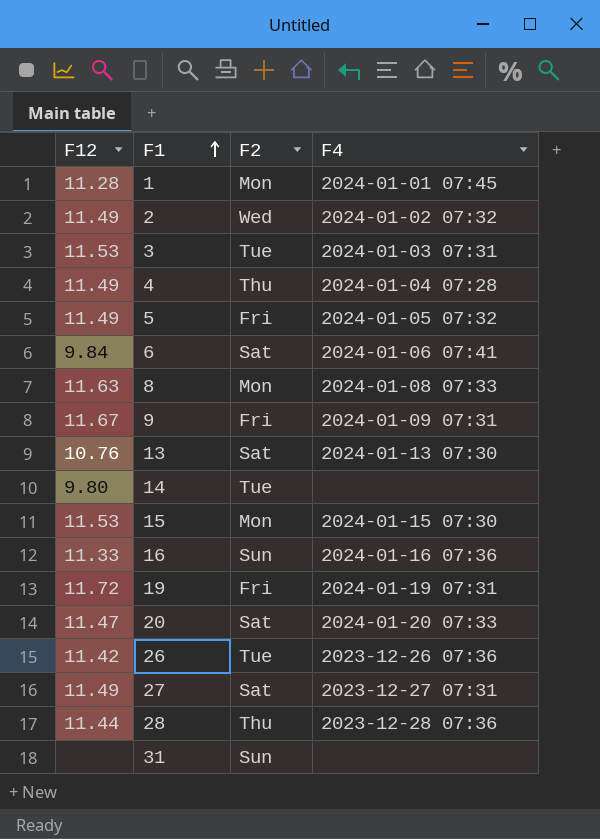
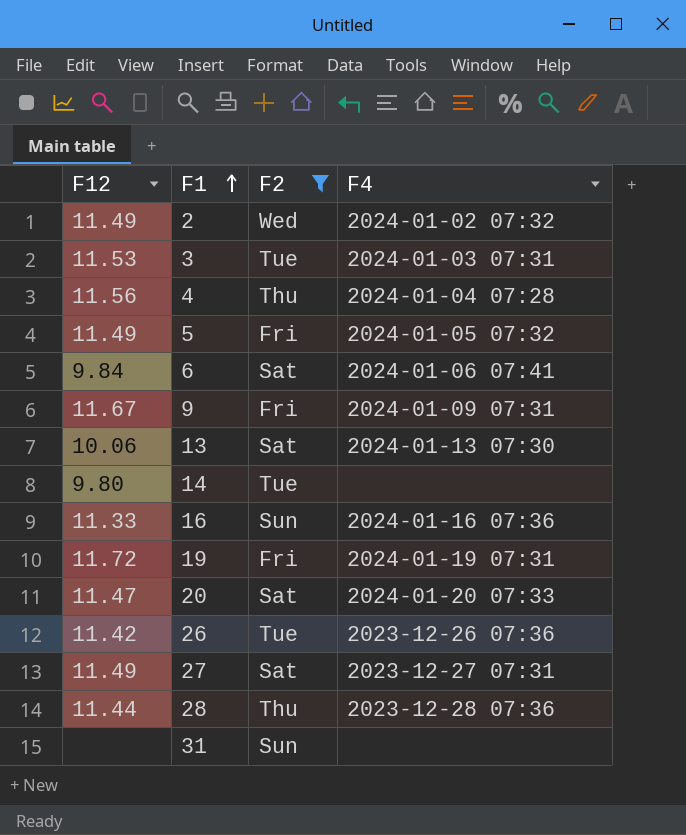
filter: none -> F2 != Mon
4 | F12: 11.49 -> 11.56
13 | F12: 10.76 -> 10.06

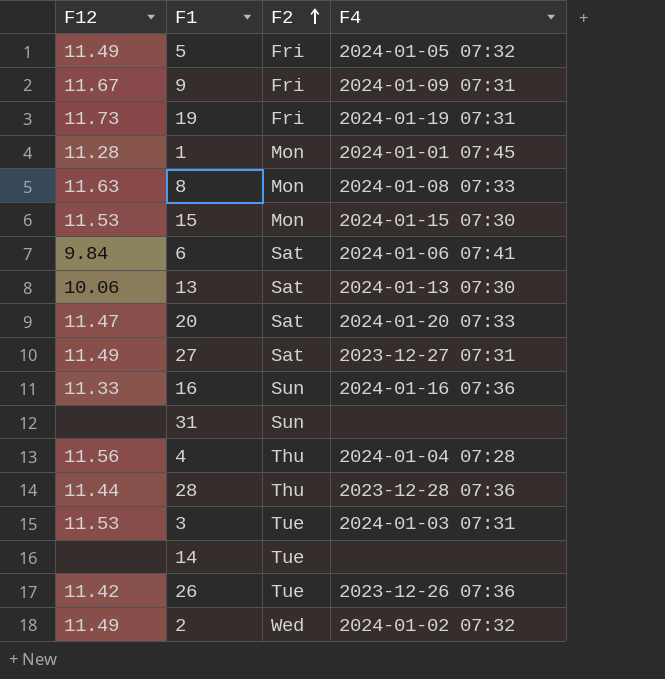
filter: F2 != Mon -> none
row order: F1 ascending -> F2 ascending
19 | F12: 11.72 -> 11.73
14 | F12: 9.80 -> none

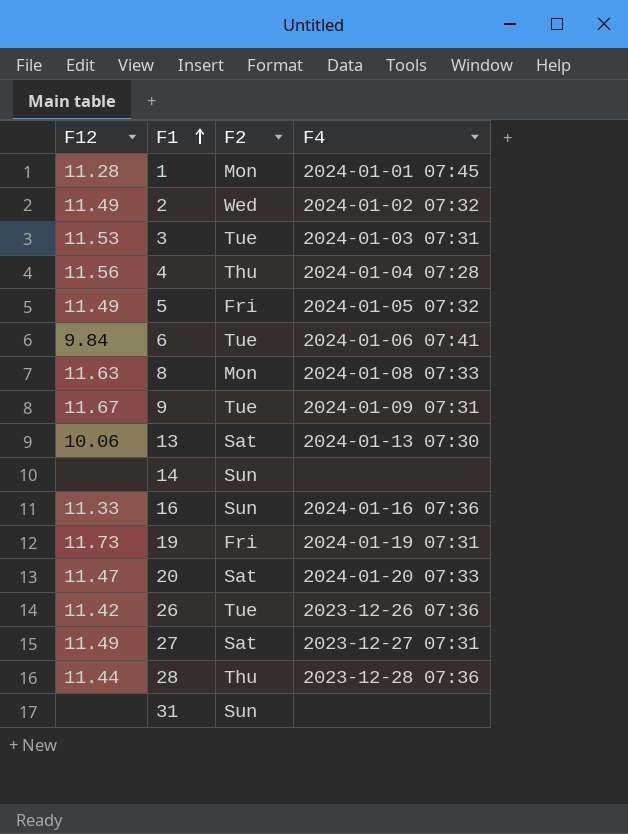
row order: F2 ascending -> F1 ascending
row 15: 11.53 | Mon | 2024-01-15 07:30 -> none
6 | F2: Sat -> Tue
9 | F2: Fri -> Tue
14 | F2: Tue -> Sun

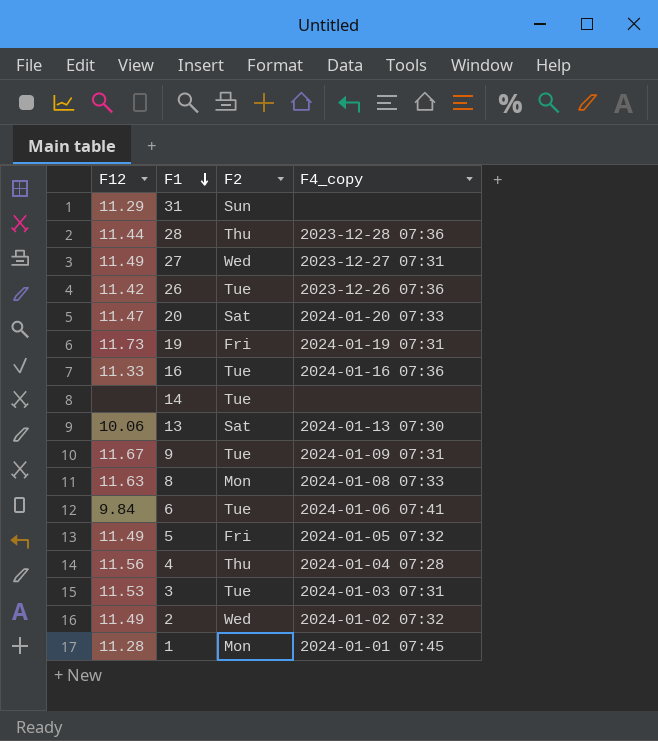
row order: F1 ascending -> F1 descending
column name: F4 -> F4_copy
31 | F12: none -> 11.29
27 | F2: Sat -> Wed
16 | F2: Sun -> Tue
14 | F2: Sun -> Tue

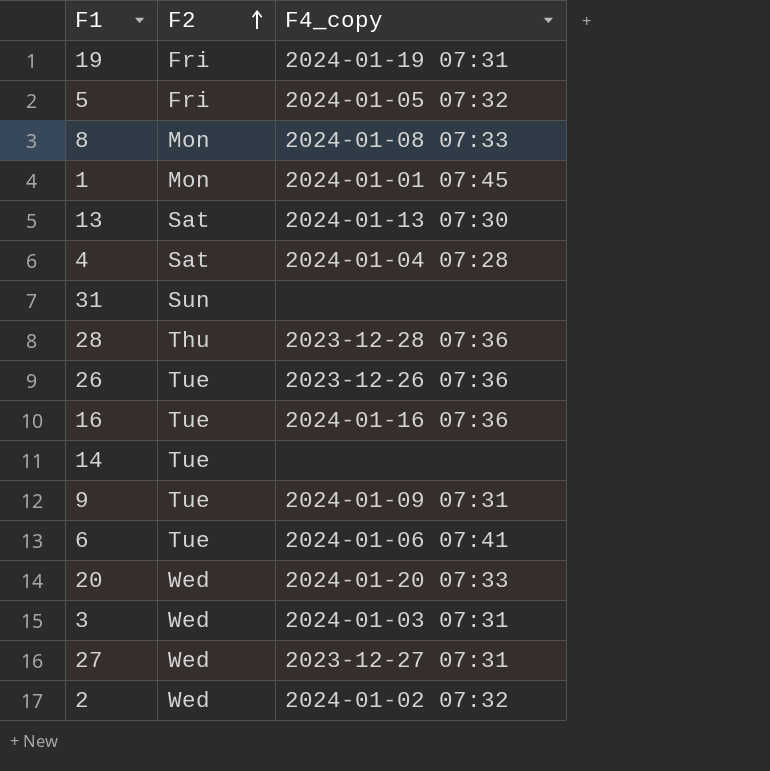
row order: F1 descending -> F2 ascending
column F12 | position: 1 -> none
4 | F2: Thu -> Sat
20 | F2: Sat -> Wed
3 | F2: Tue -> Wed

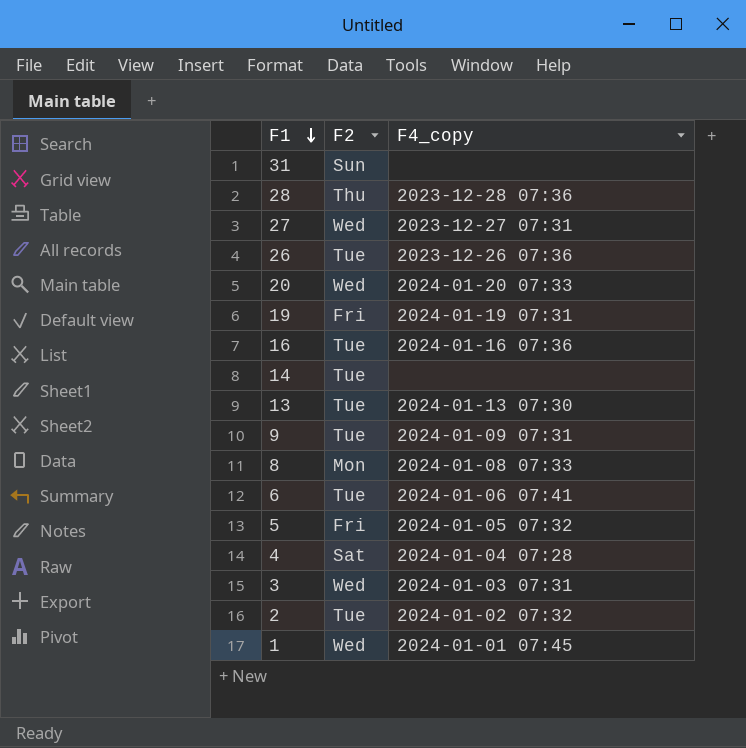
row order: F2 ascending -> F1 descending
13 | F2: Sat -> Tue
2 | F2: Wed -> Tue
1 | F2: Mon -> Wed

